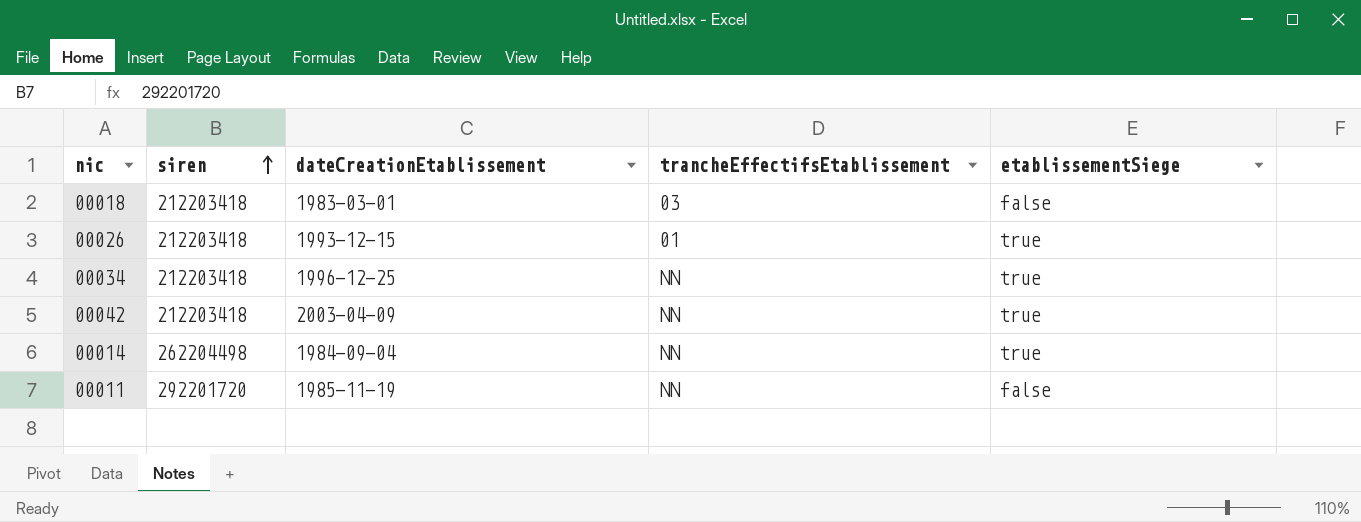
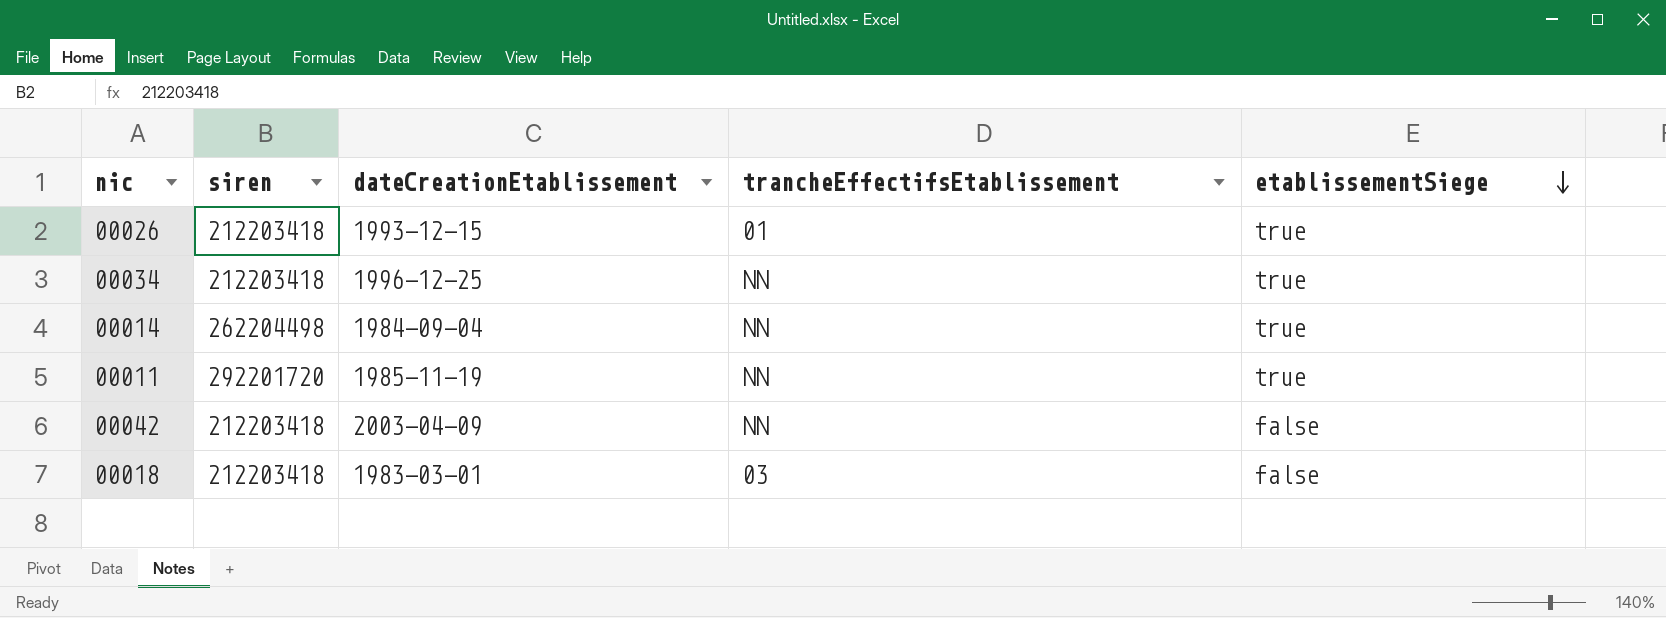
row order: siren ascending -> etablissementSiege descending
00011 | etablissementSiege: false -> true
00042 | etablissementSiege: true -> false

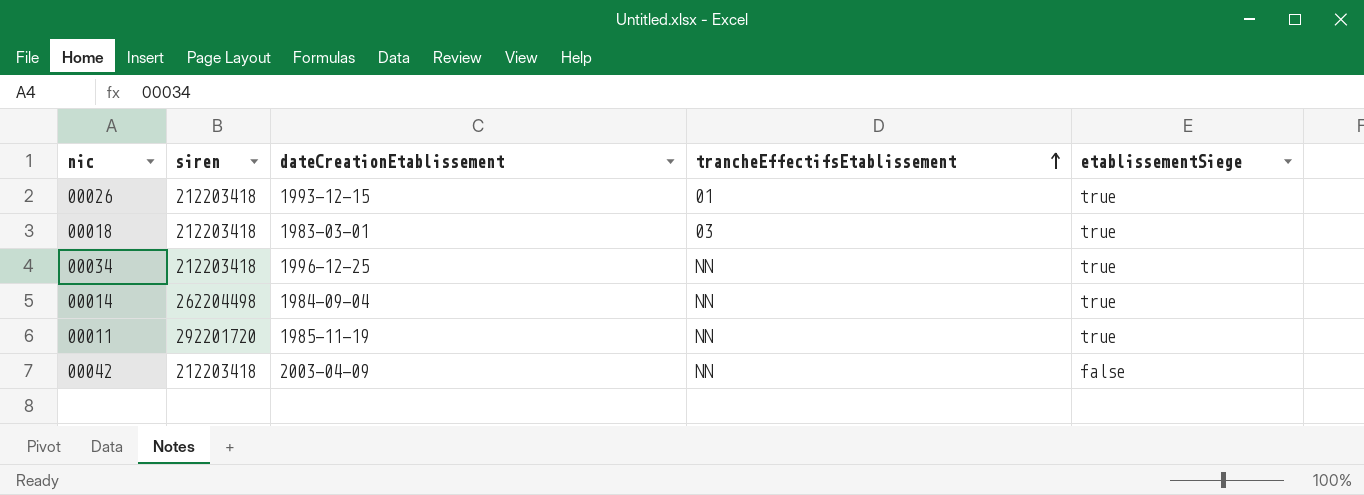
row order: etablissementSiege descending -> trancheEffectifsEtablissement ascending
00018 | etablissementSiege: false -> true

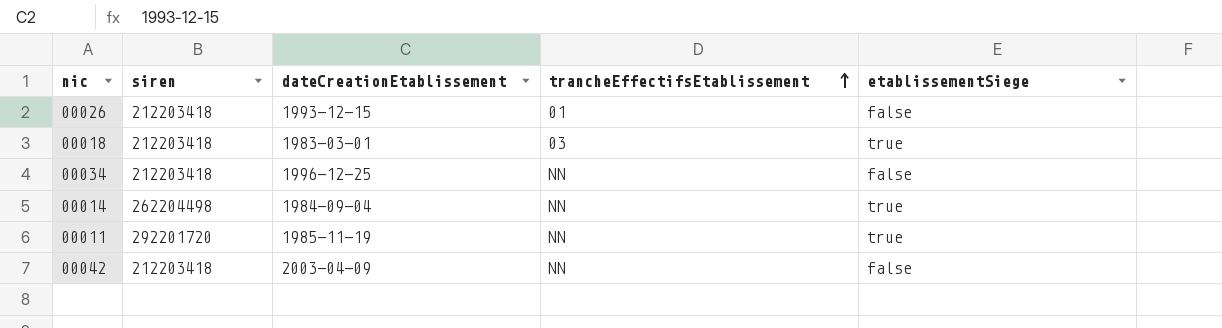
00026 | etablissementSiege: true -> false
00034 | etablissementSiege: true -> false

